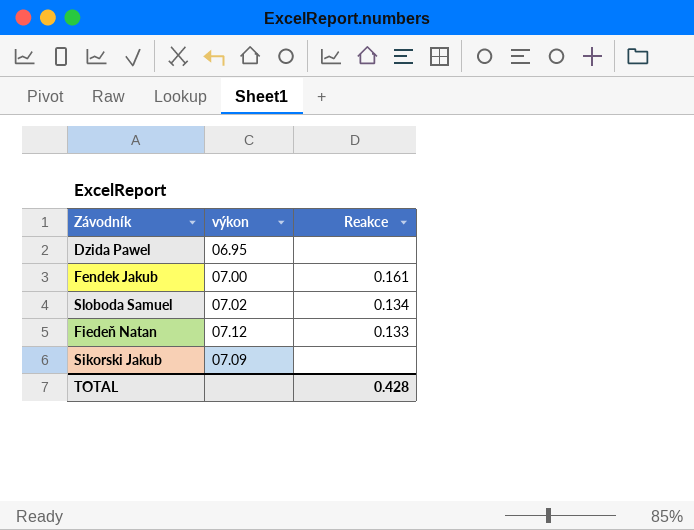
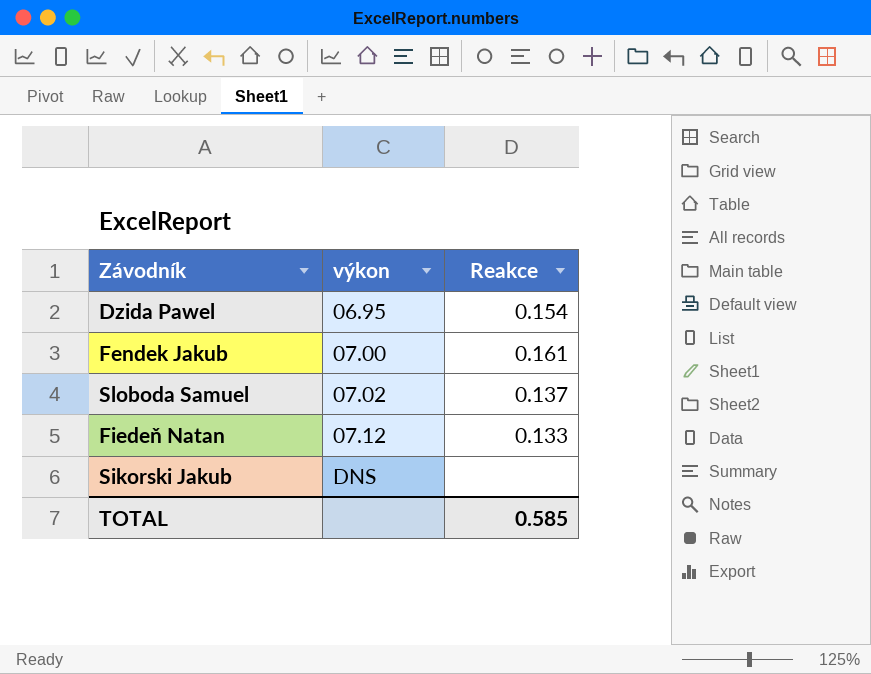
Dzida Pawel | Reakce: none -> 0.154
Sloboda Samuel | Reakce: 0.134 -> 0.137
Sikorski Jakub | výkon: 07.09 -> DNS
TOTAL | Reakce: 0.428 -> 0.585

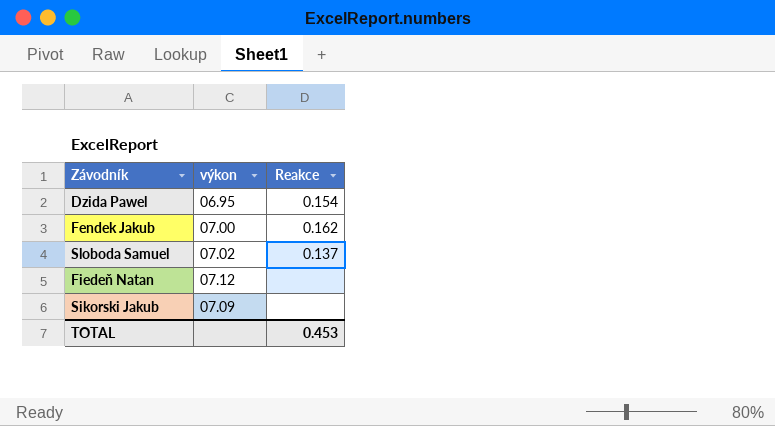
Fendek Jakub | Reakce: 0.161 -> 0.162
Fiedeň Natan | Reakce: 0.133 -> none
Sikorski Jakub | výkon: DNS -> 07.09
TOTAL | Reakce: 0.585 -> 0.453

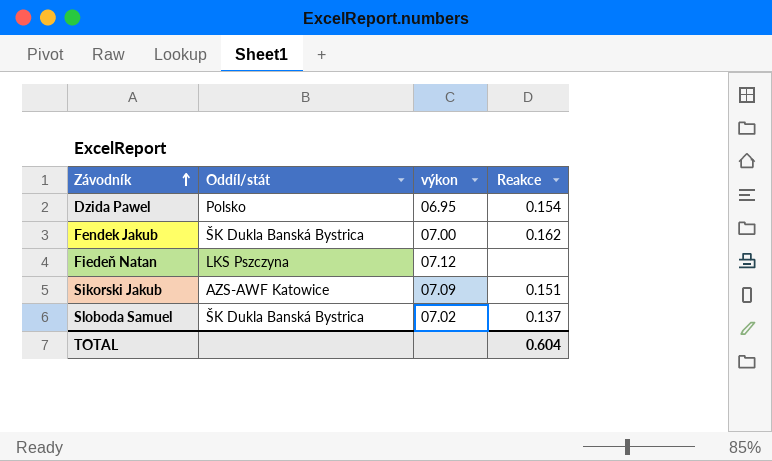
row order: none -> Závodník ascending
column Oddíl/stát | position: none -> 2
Sikorski Jakub | Reakce: none -> 0.151
TOTAL | Reakce: 0.453 -> 0.604

